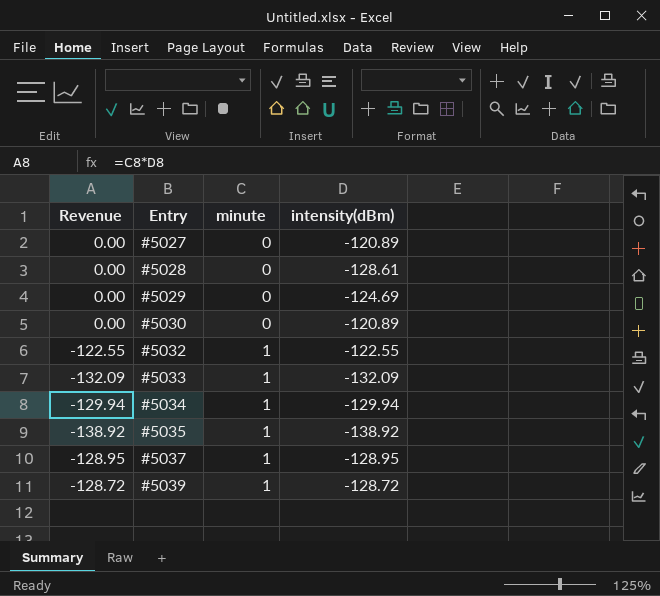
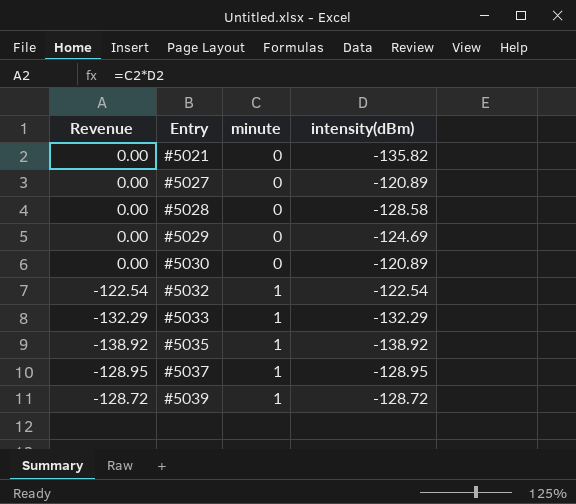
row #5034: -129.94 | 1 | -129.94 -> none
row #5021: none -> 0.00 | 0 | -135.82
#5028 | intensity(dBm): -128.61 -> -128.58
#5032 | Revenue: -122.55 -> -122.54
#5032 | intensity(dBm): -122.55 -> -122.54
#5033 | Revenue: -132.09 -> -132.29
#5033 | intensity(dBm): -132.09 -> -132.29

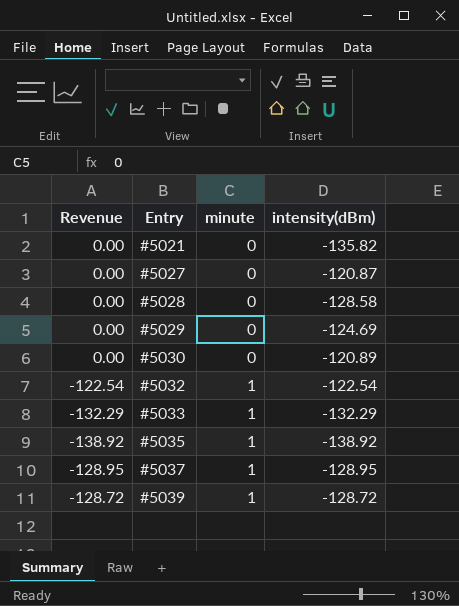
#5027 | intensity(dBm): -120.89 -> -120.87

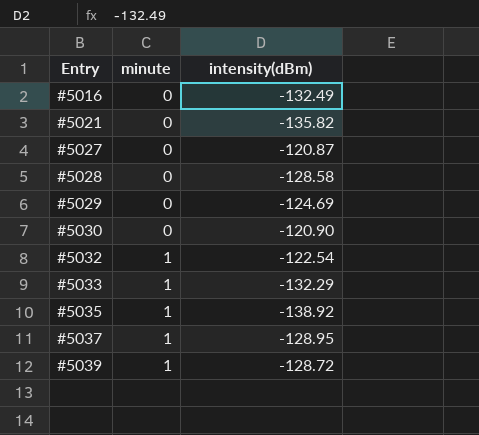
column Revenue | formula: [minute] * [intensity(dBm)] -> none
row #5016: none -> 0 | -132.49
#5030 | intensity(dBm): -120.89 -> -120.90

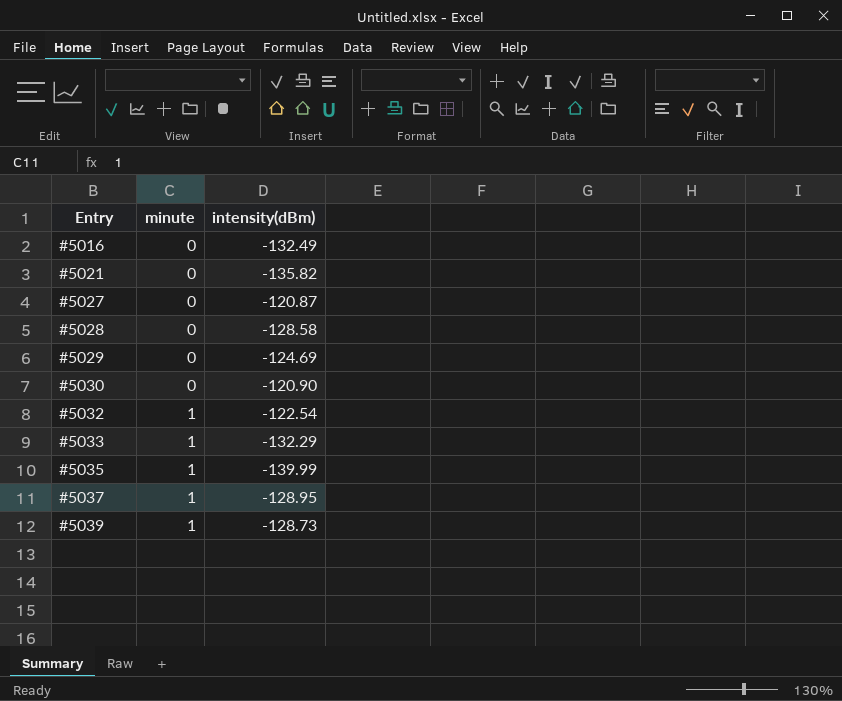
#5035 | intensity(dBm): -138.92 -> -139.99
#5039 | intensity(dBm): -128.72 -> -128.73

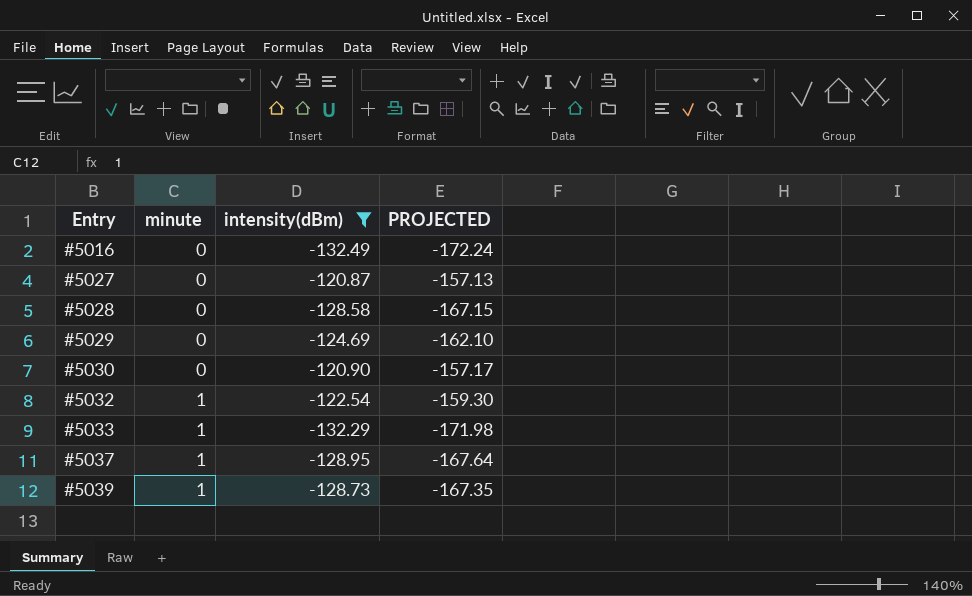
filter: none -> intensity(dBm) >= -132.49
column PROJECTED | formula: none -> [intensity(dBm)] * 1.3

